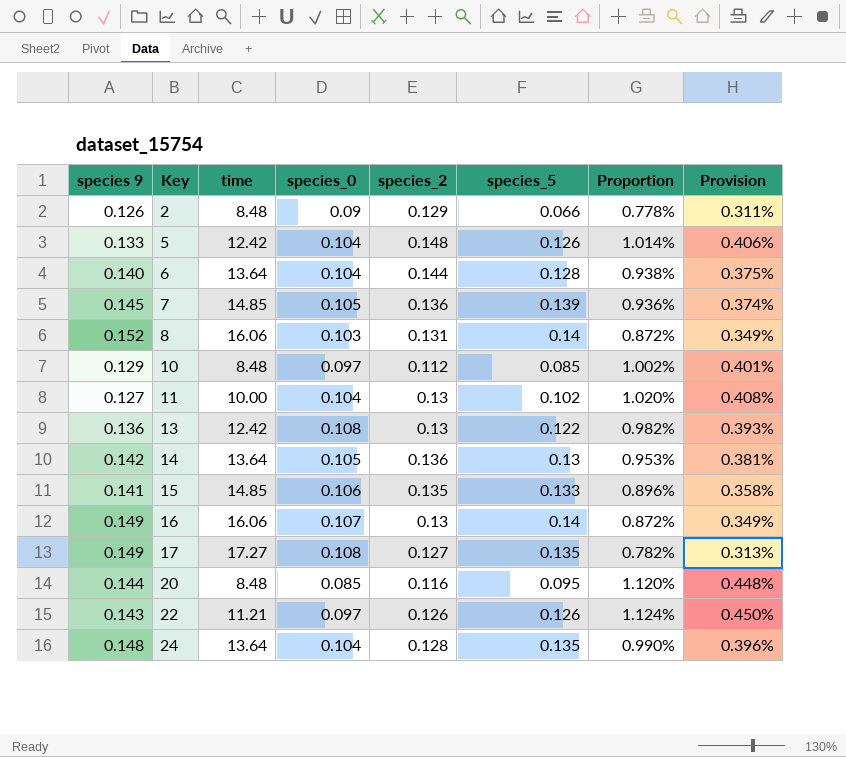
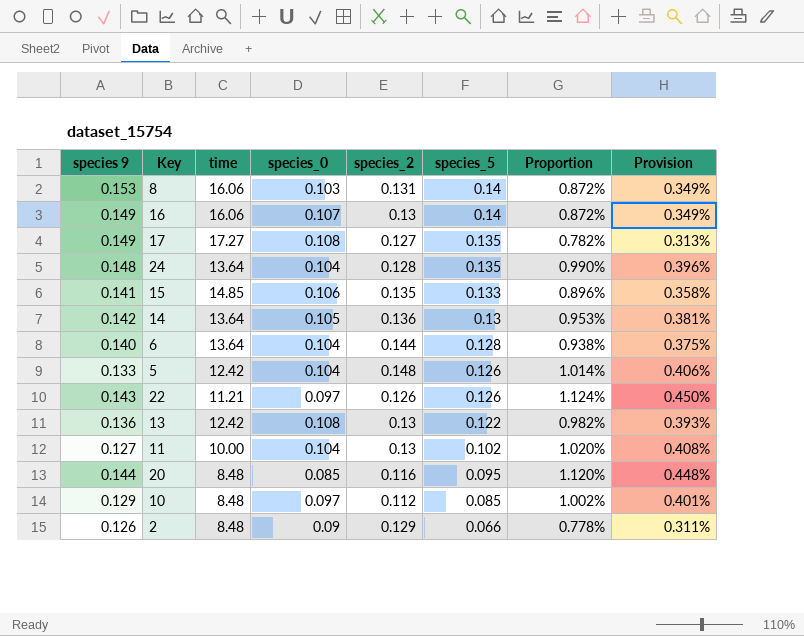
row order: Key ascending -> species_5 descending
row 7: 0.145 | 14.85 | 0.105 | 0.136 | 0.139 | 0.936% | 0.374% -> none
8 | species 9: 0.152 -> 0.153

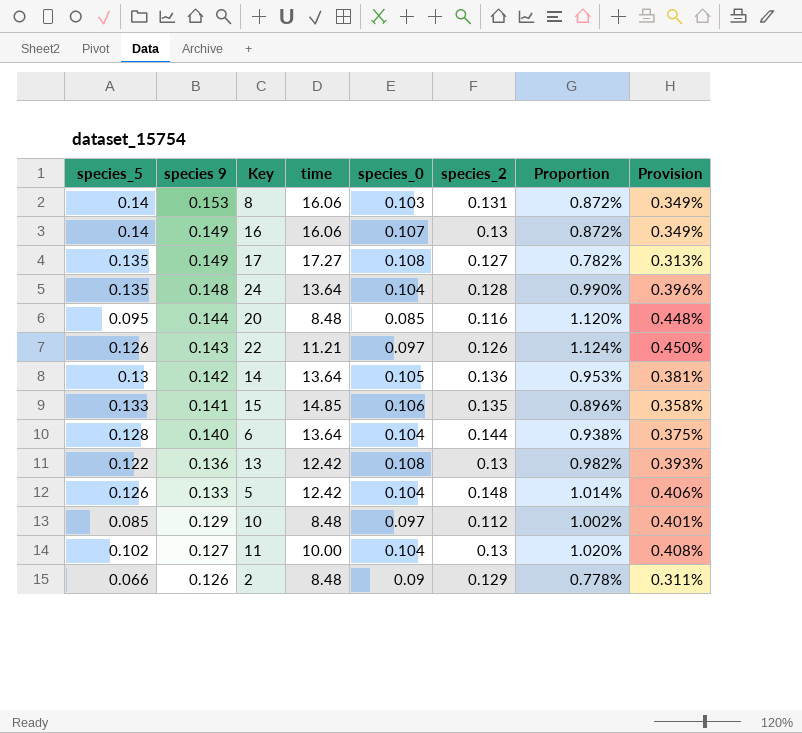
row order: species_5 descending -> species 9 descending
column species_5 | position: 6 -> 1

